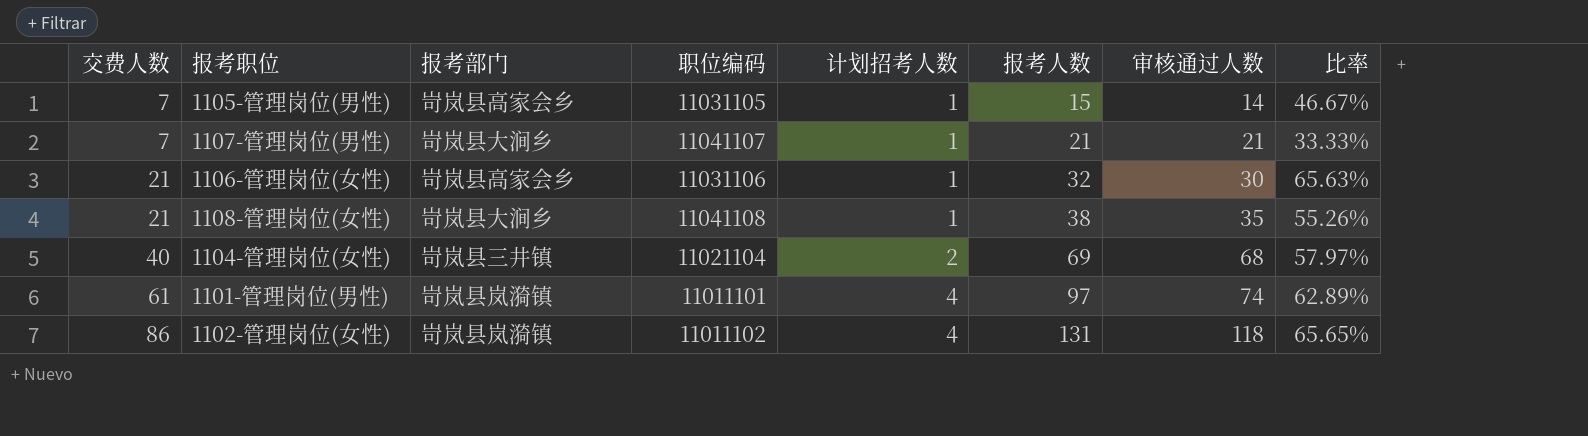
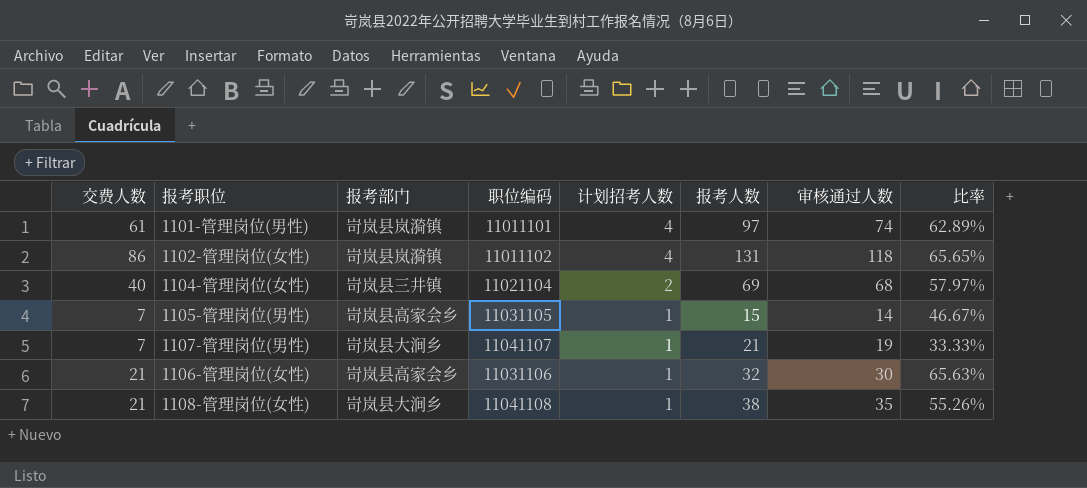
row order: 交费人数 ascending -> 计划招考人数 descending
1107-管理岗位(男性) | 审核通过人数: 21 -> 19

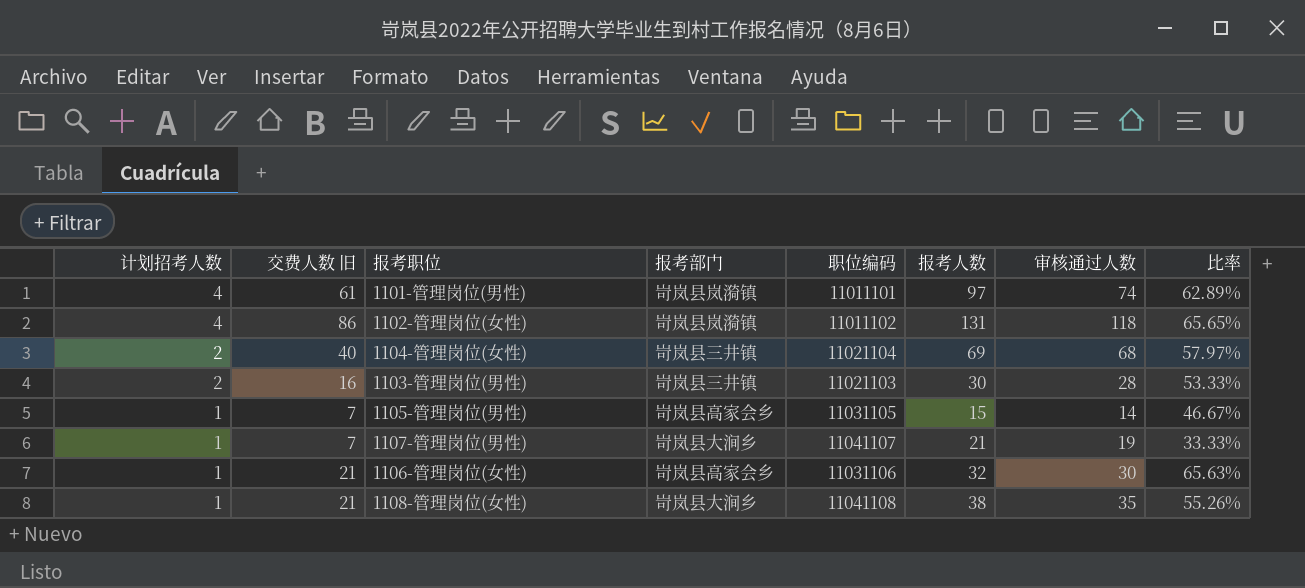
column 计划招考人数 | position: 5 -> 1
column name: 交费人数 -> 交费人数 旧
row 1103-管理岗位(男性): none -> 2 | 16 | 岢岚县三井镇 | 11021103 | 30 | 28 | 53.33%

